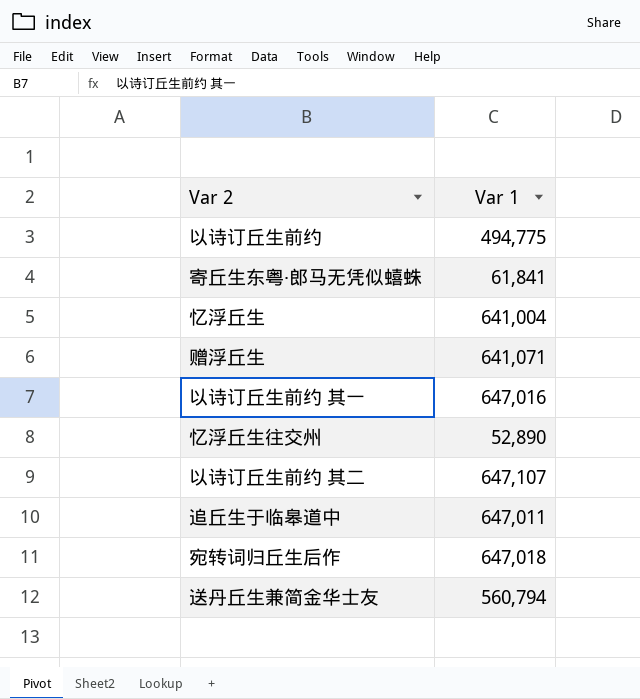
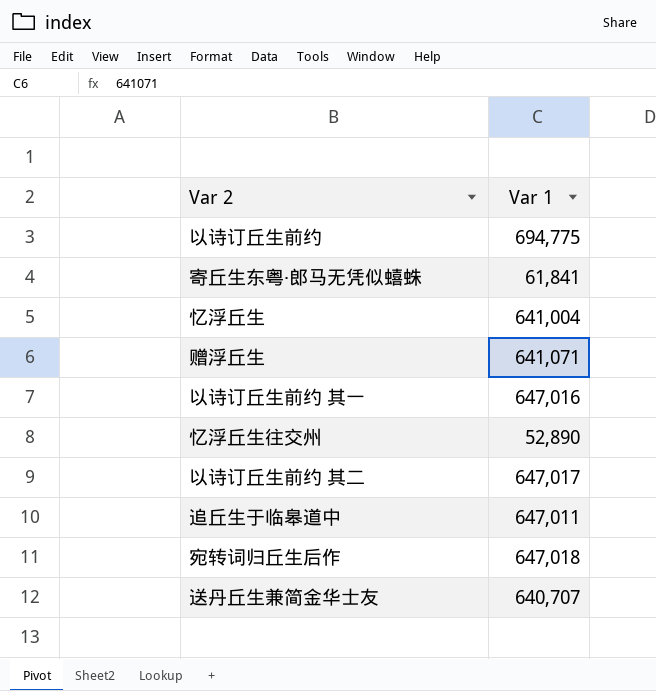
以诗订丘生前约 | Var 1: 494,775 -> 694,775
以诗订丘生前约 其二 | Var 1: 647,107 -> 647,017
送丹丘生兼简金华士友 | Var 1: 560,794 -> 640,707

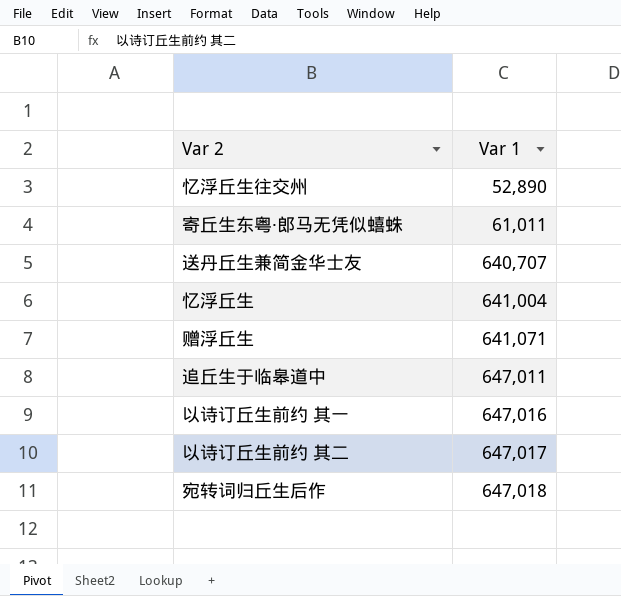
row order: none -> Var 1 ascending
row 以诗订丘生前约: 694,775 -> none
寄丘生东粤·郎马无凭似蟢蛛 | Var 1: 61,841 -> 61,011

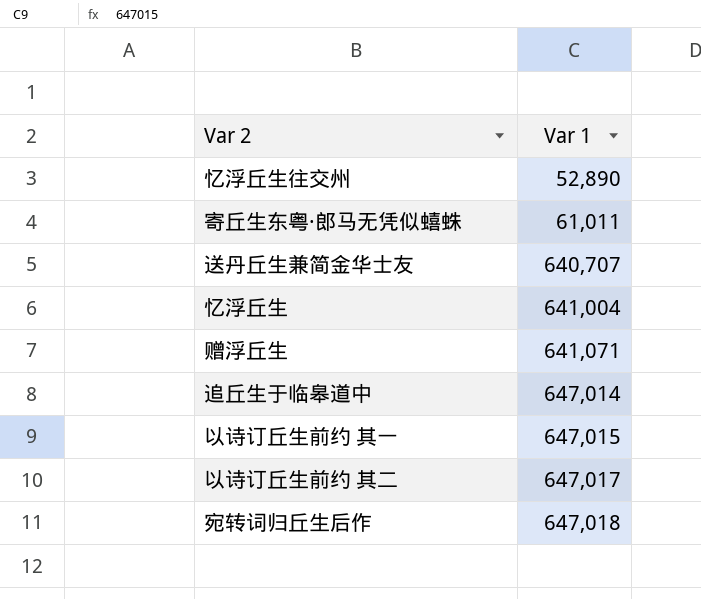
追丘生于临皋道中 | Var 1: 647,011 -> 647,014
以诗订丘生前约 其一 | Var 1: 647,016 -> 647,015

